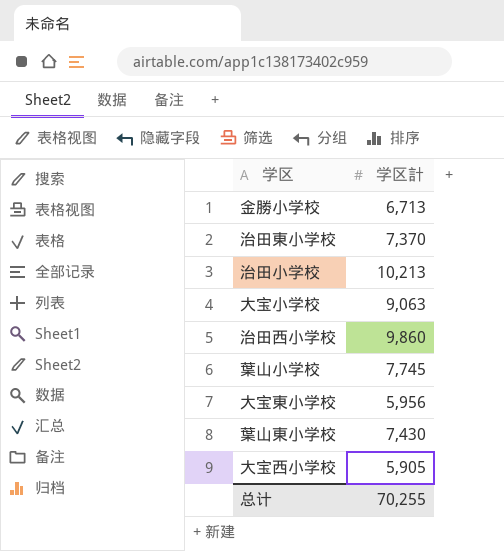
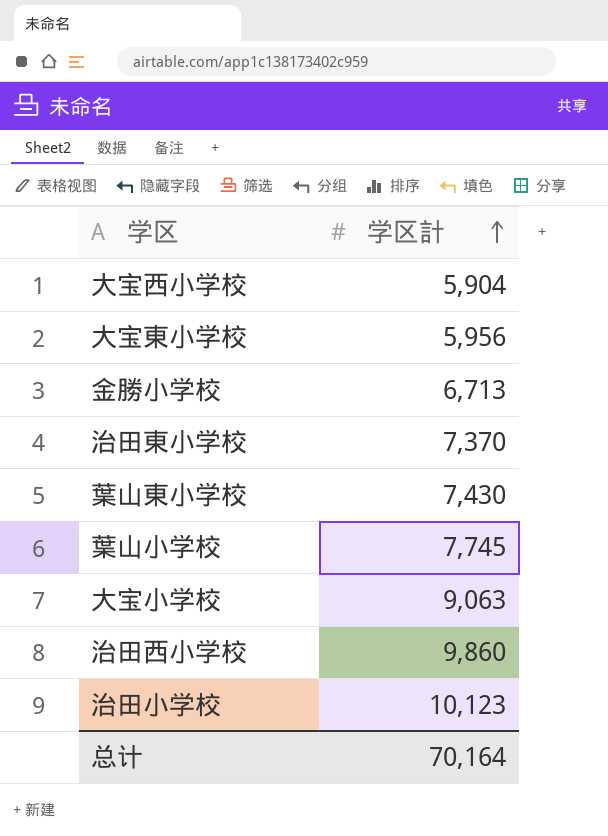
row order: none -> 学区計 ascending
大宝西小学校 | 学区計: 5,905 -> 5,904
治田小学校 | 学区計: 10,213 -> 10,123
总计 | 学区計: 70,255 -> 70,164

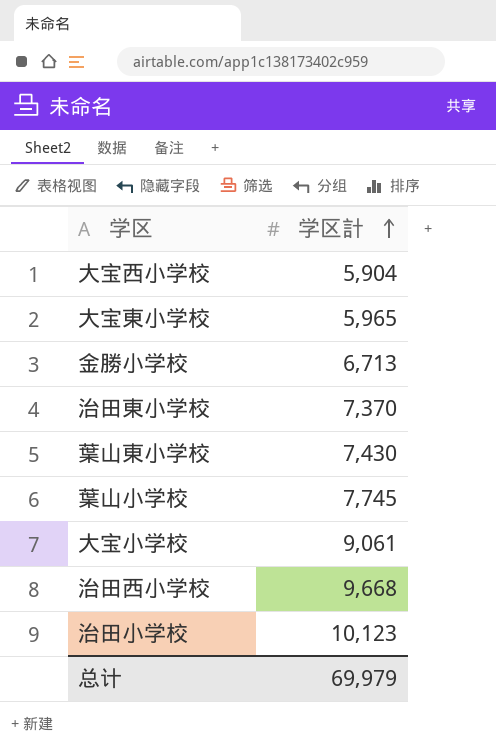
大宝東小学校 | 学区計: 5,956 -> 5,965
大宝小学校 | 学区計: 9,063 -> 9,061
治田西小学校 | 学区計: 9,860 -> 9,668
总计 | 学区計: 70,164 -> 69,979

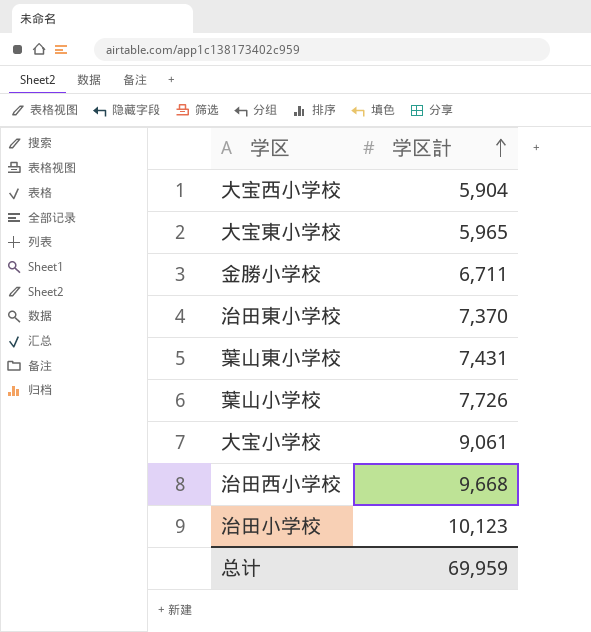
金勝小学校 | 学区計: 6,713 -> 6,711
葉山東小学校 | 学区計: 7,430 -> 7,431
葉山小学校 | 学区計: 7,745 -> 7,726
总计 | 学区計: 69,979 -> 69,959

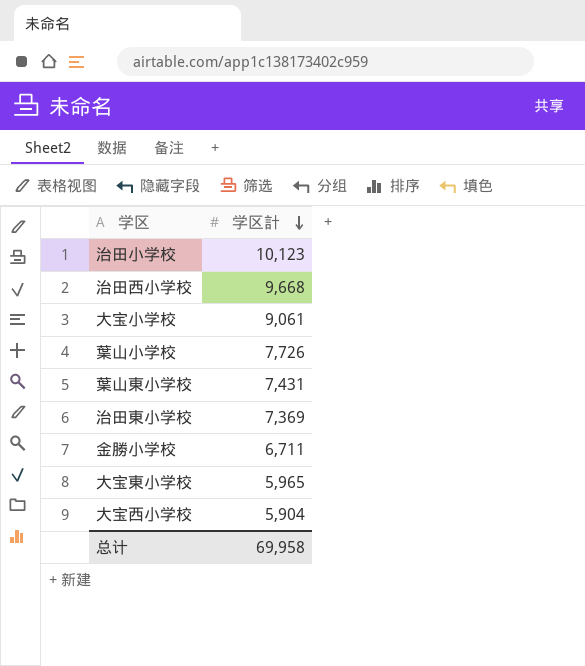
row order: 学区計 ascending -> 学区計 descending
治田東小学校 | 学区計: 7,370 -> 7,369
总计 | 学区計: 69,959 -> 69,958

